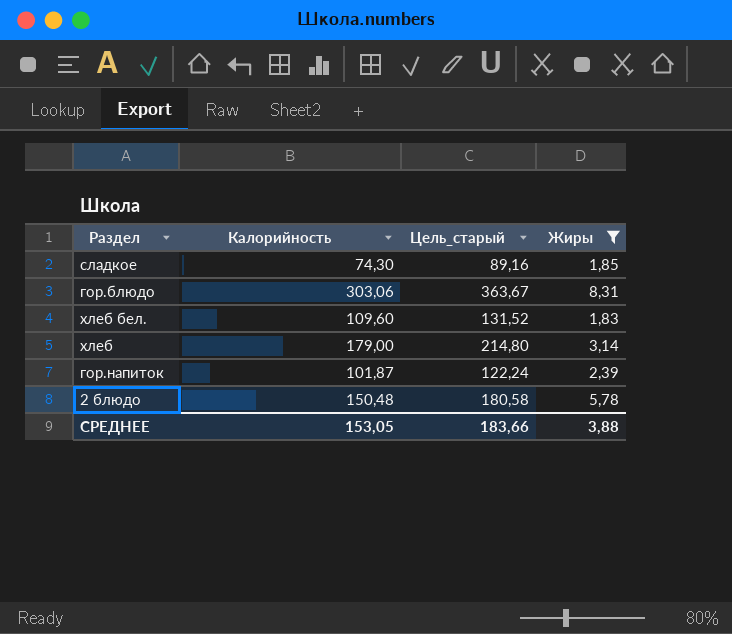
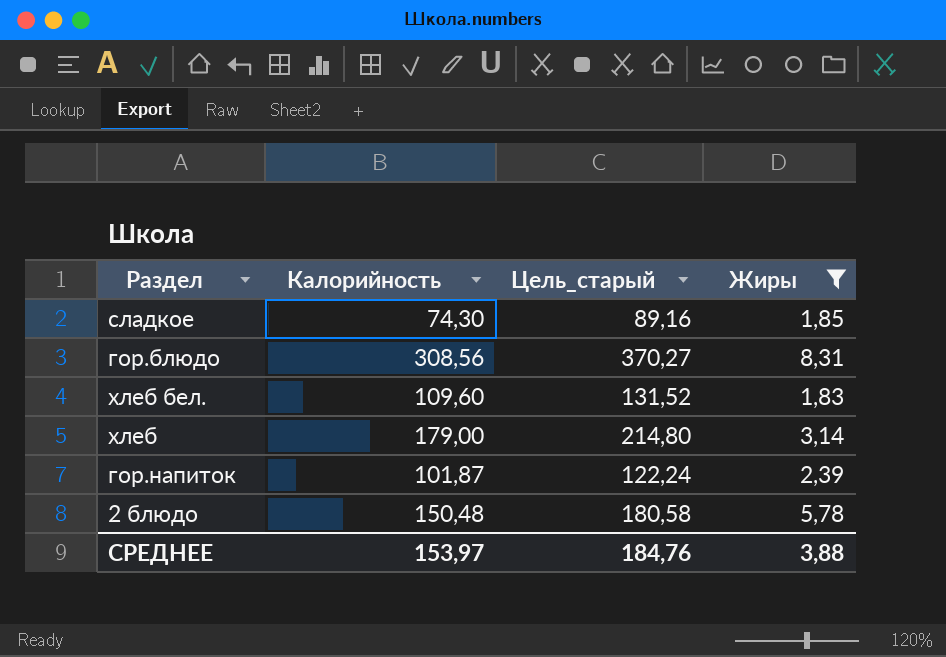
гор.блюдо | Калорийность: 303,06 -> 308,56
гор.блюдо | Цель_старый: 363,67 -> 370,27
СРЕДНЕЕ | Калорийность: 153,05 -> 153,97
СРЕДНЕЕ | Цель_старый: 183,66 -> 184,76

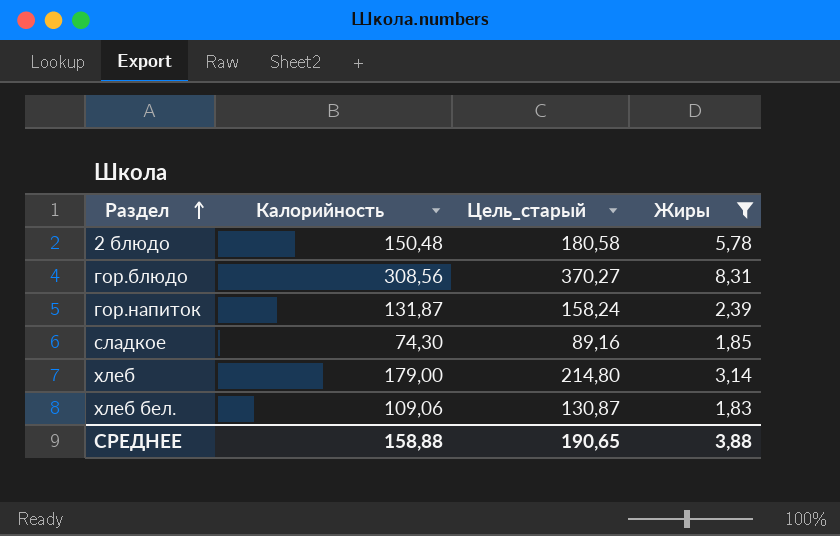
row order: none -> Раздел ascending
гор.напиток | Калорийность: 101,87 -> 131,87
гор.напиток | Цель_старый: 122,24 -> 158,24
хлеб бел. | Калорийность: 109,60 -> 109,06
хлеб бел. | Цель_старый: 131,52 -> 130,87
СРЕДНЕЕ | Калорийность: 153,97 -> 158,88
СРЕДНЕЕ | Цель_старый: 184,76 -> 190,65

